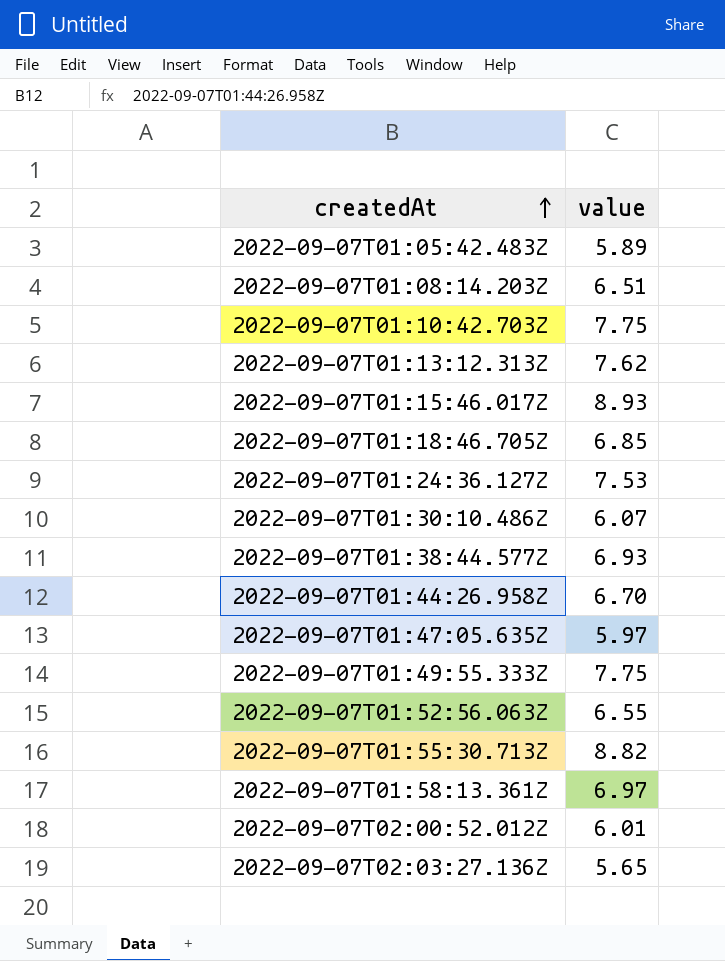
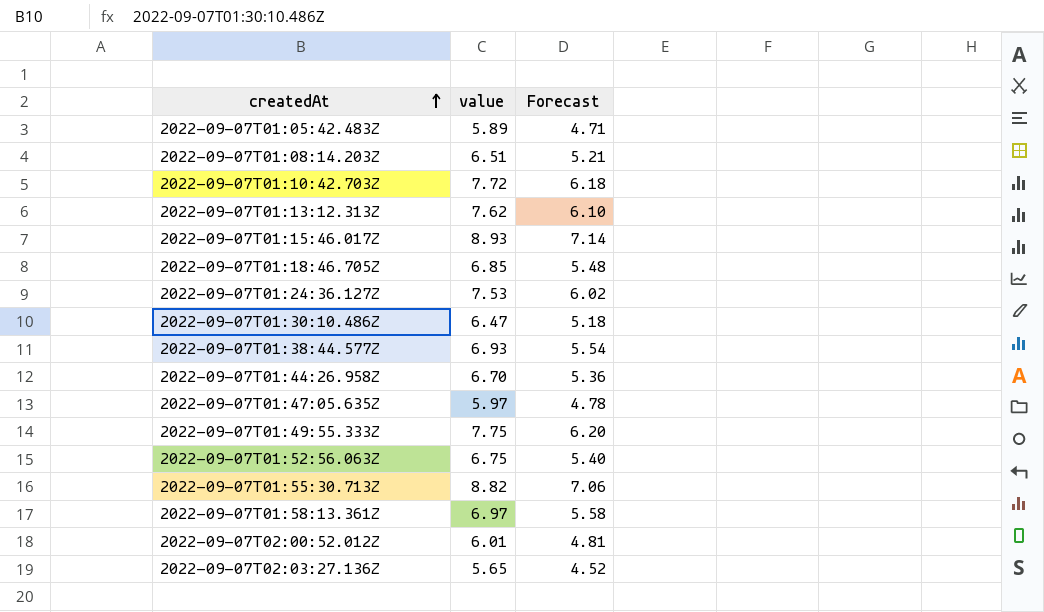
column Forecast | formula: none -> [value] * 0.8
2022-09-07T01:10:42.703Z | value: 7.75 -> 7.72
2022-09-07T01:30:10.486Z | value: 6.07 -> 6.47
2022-09-07T01:52:56.063Z | value: 6.55 -> 6.75

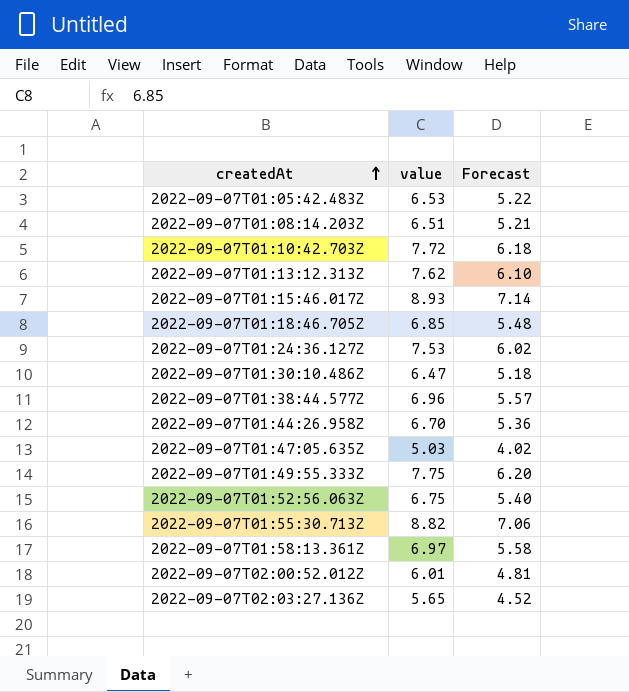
2022-09-07T01:05:42.483Z | value: 5.89 -> 6.53
2022-09-07T01:05:42.483Z | Forecast: 4.71 -> 5.22
2022-09-07T01:38:44.577Z | value: 6.93 -> 6.96
2022-09-07T01:38:44.577Z | Forecast: 5.54 -> 5.57
2022-09-07T01:47:05.635Z | value: 5.97 -> 5.03
2022-09-07T01:47:05.635Z | Forecast: 4.78 -> 4.02

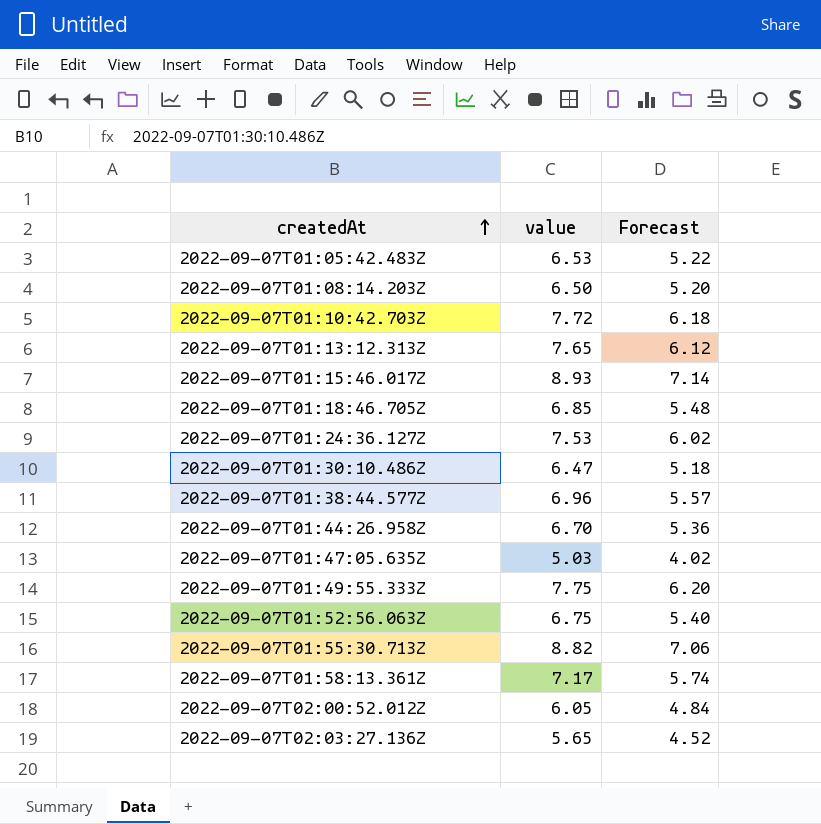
2022-09-07T01:08:14.203Z | value: 6.51 -> 6.50
2022-09-07T01:08:14.203Z | Forecast: 5.21 -> 5.20
2022-09-07T01:13:12.313Z | value: 7.62 -> 7.65
2022-09-07T01:13:12.313Z | Forecast: 6.10 -> 6.12
2022-09-07T01:58:13.361Z | value: 6.97 -> 7.17
2022-09-07T01:58:13.361Z | Forecast: 5.58 -> 5.74
2022-09-07T02:00:52.012Z | value: 6.01 -> 6.05
2022-09-07T02:00:52.012Z | Forecast: 4.81 -> 4.84

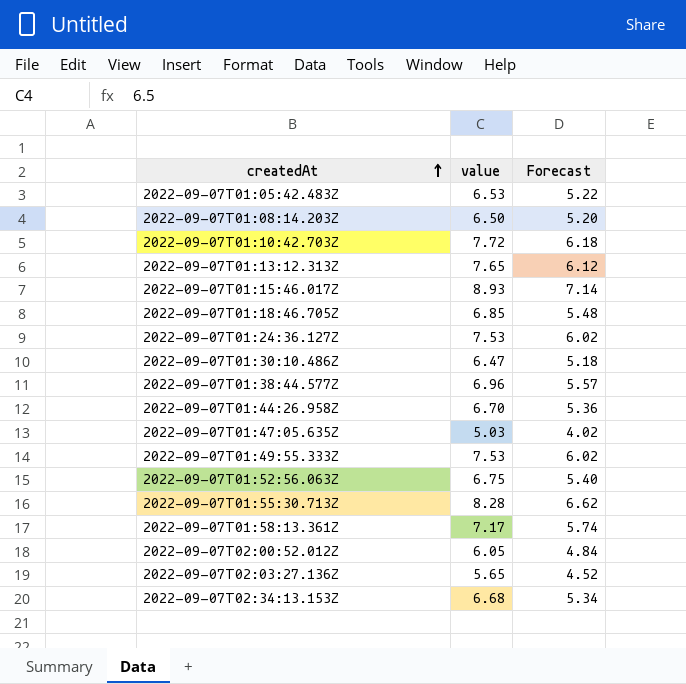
2022-09-07T01:49:55.333Z | value: 7.75 -> 7.53
2022-09-07T01:49:55.333Z | Forecast: 6.20 -> 6.02
2022-09-07T01:55:30.713Z | value: 8.82 -> 8.28
2022-09-07T01:55:30.713Z | Forecast: 7.06 -> 6.62
row 2022-09-07T02:34:13.153Z: none -> 6.68 | 5.34

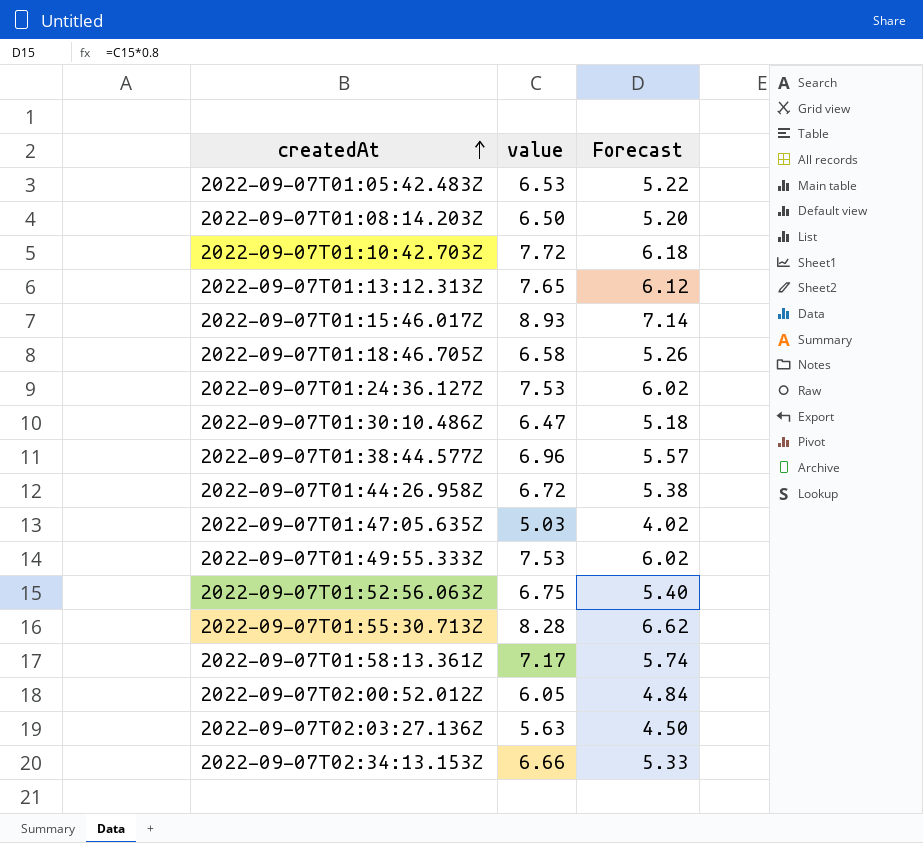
2022-09-07T01:18:46.705Z | value: 6.85 -> 6.58
2022-09-07T01:18:46.705Z | Forecast: 5.48 -> 5.26
2022-09-07T01:44:26.958Z | value: 6.70 -> 6.72
2022-09-07T01:44:26.958Z | Forecast: 5.36 -> 5.38
2022-09-07T02:03:27.136Z | value: 5.65 -> 5.63
2022-09-07T02:03:27.136Z | Forecast: 4.52 -> 4.50
2022-09-07T02:34:13.153Z | value: 6.68 -> 6.66
2022-09-07T02:34:13.153Z | Forecast: 5.34 -> 5.33

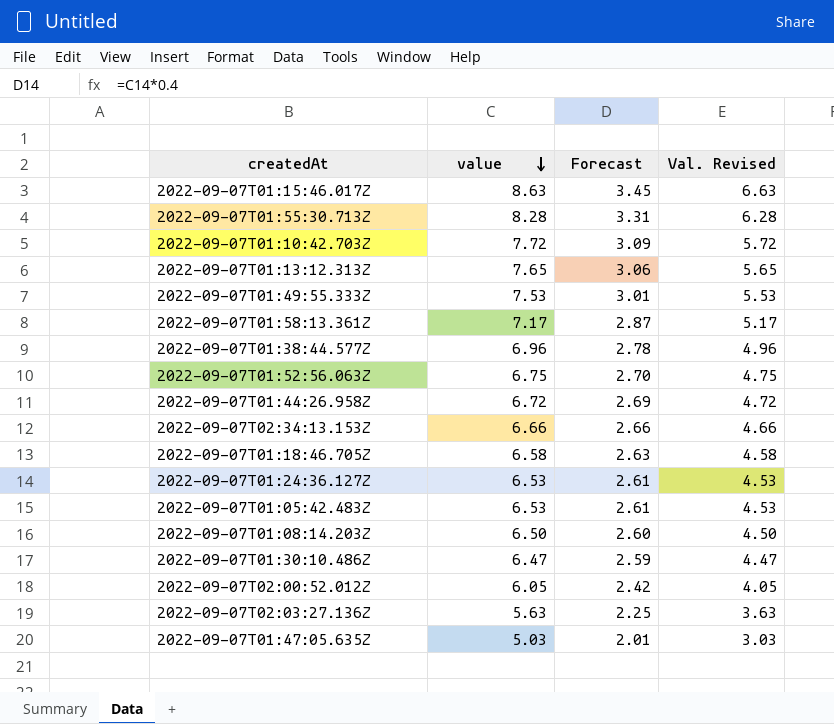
row order: createdAt ascending -> value descending
column Forecast | formula: [value] * 0.8 -> [value] * 0.4
column Val. Revised | formula: none -> [value] - 2
2022-09-07T01:15:46.017Z | value: 8.93 -> 8.63
2022-09-07T01:24:36.127Z | value: 7.53 -> 6.53

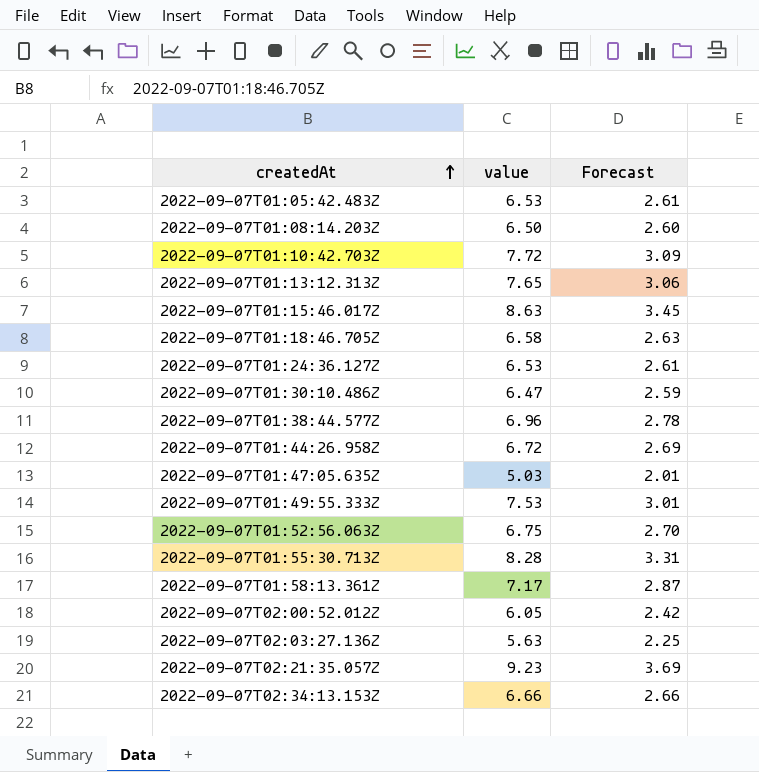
row order: value descending -> createdAt ascending
column Val. Revised | formula: [value] - 2 -> none
row 2022-09-07T02:21:35.057Z: none -> 9.23 | 3.69

